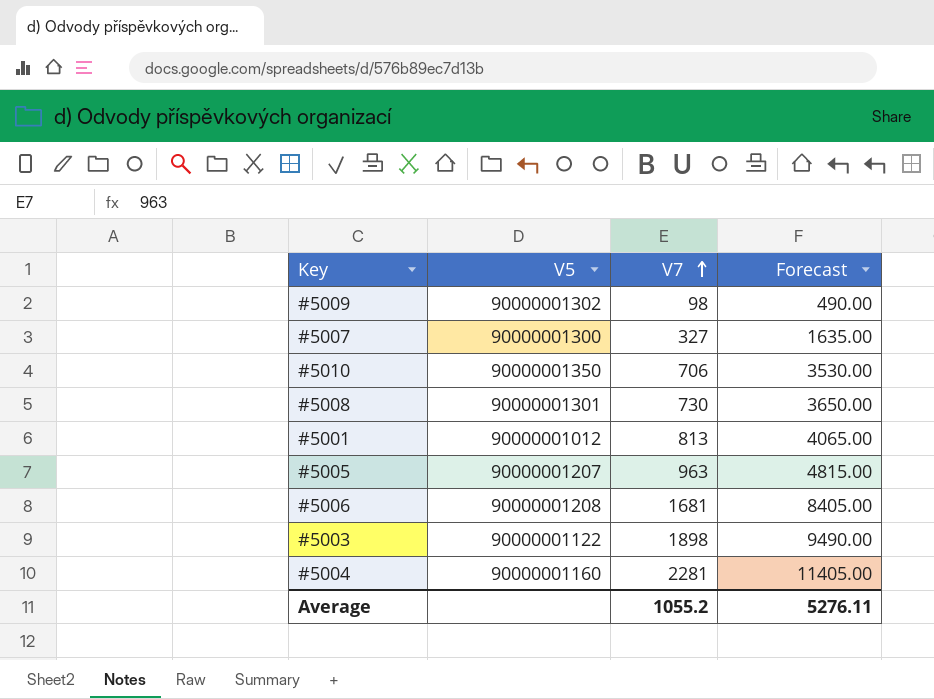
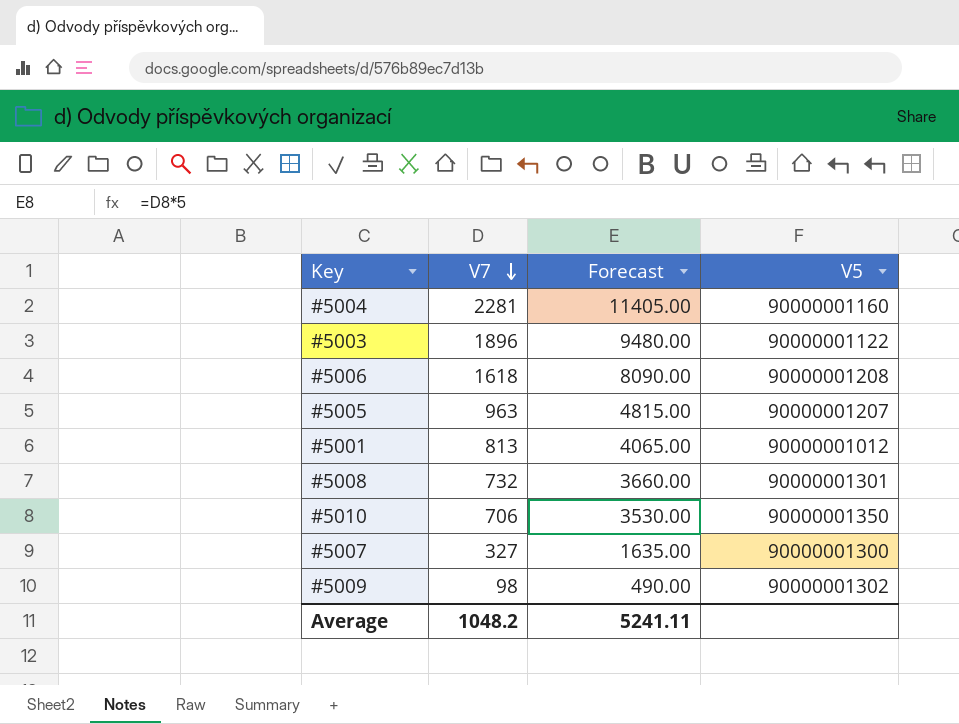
row order: V7 ascending -> V7 descending
column V5 | position: 2 -> 4
#5003 | V7: 1898 -> 1896
#5003 | Forecast: 9490.00 -> 9480.00
#5006 | V7: 1681 -> 1618
#5006 | Forecast: 8405.00 -> 8090.00
#5008 | V7: 730 -> 732
#5008 | Forecast: 3650.00 -> 3660.00
Average | V7: 1055.2 -> 1048.2
Average | Forecast: 5276.11 -> 5241.11

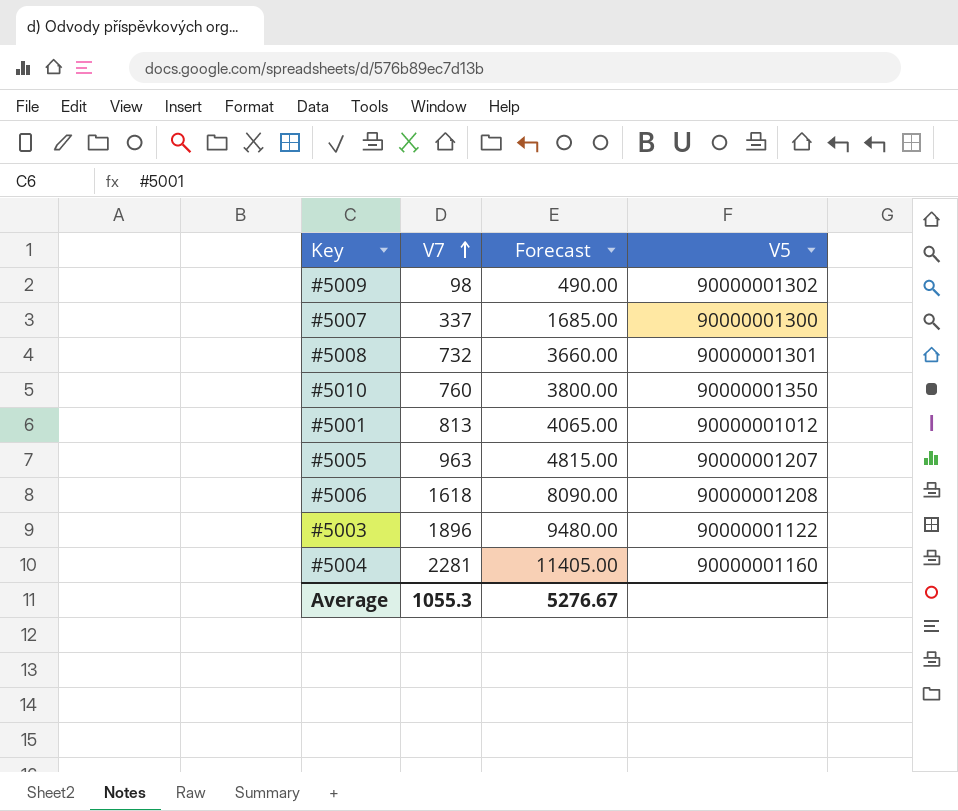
row order: V7 descending -> V7 ascending
#5007 | V7: 327 -> 337
#5007 | Forecast: 1635.00 -> 1685.00
#5010 | V7: 706 -> 760
#5010 | Forecast: 3530.00 -> 3800.00
Average | V7: 1048.2 -> 1055.3
Average | Forecast: 5241.11 -> 5276.67

